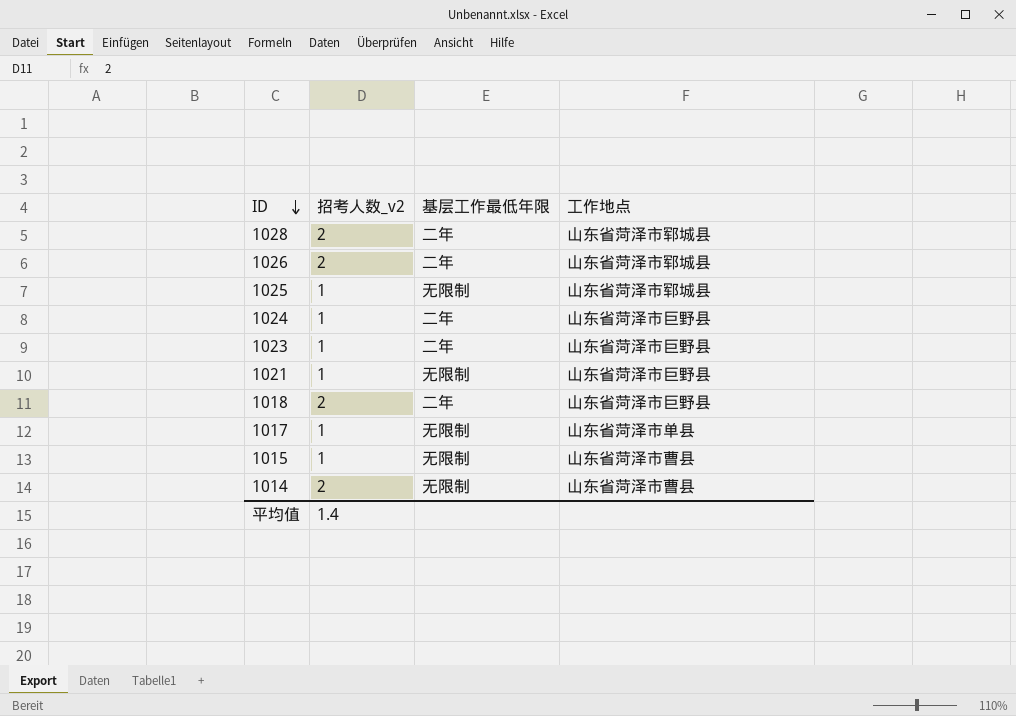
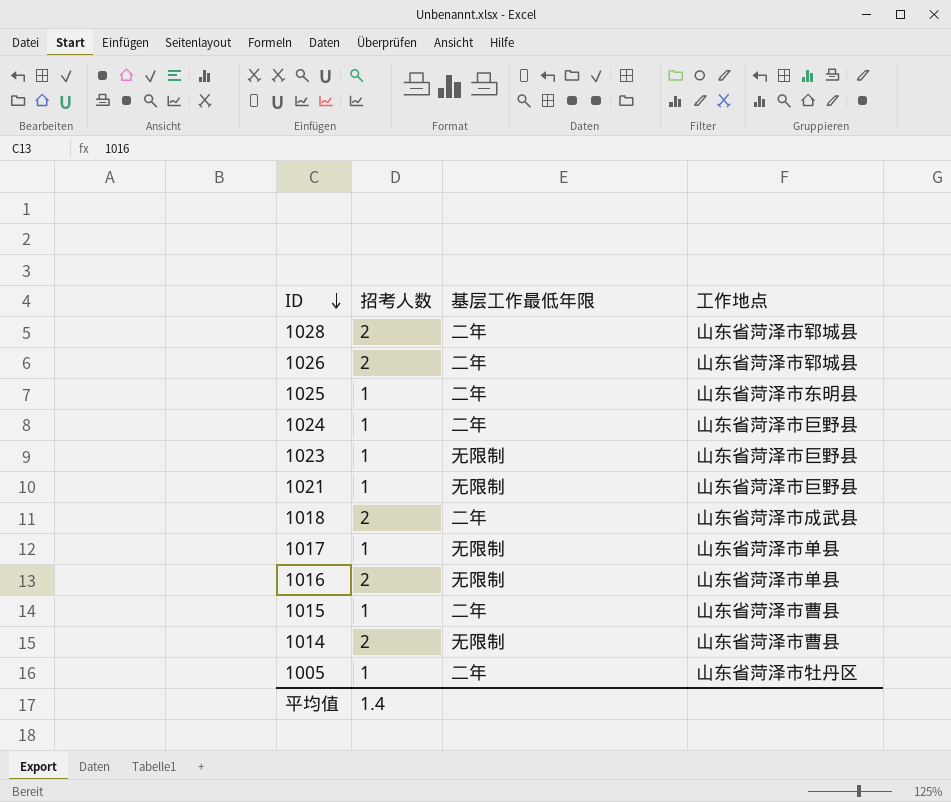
column name: 招考人数_v2 -> 招考人数
1025 | 基层工作最低年限: 无限制 -> 二年
1025 | 工作地点: 山东省菏泽市郓城县 -> 山东省菏泽市东明县
1023 | 基层工作最低年限: 二年 -> 无限制
1018 | 工作地点: 山东省菏泽市巨野县 -> 山东省菏泽市成武县
row 1016: none -> 2 | 无限制 | 山东省菏泽市单县
1015 | 基层工作最低年限: 无限制 -> 二年
row 1005: none -> 1 | 二年 | 山东省菏泽市牡丹区

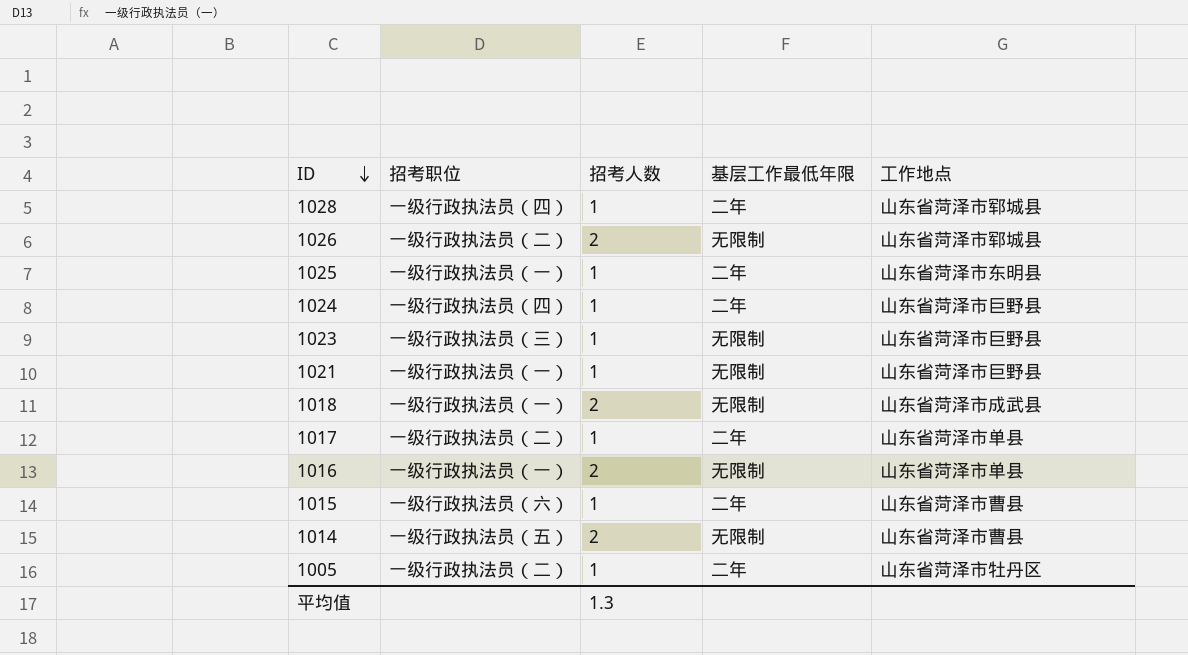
column 招考职位 | position: none -> 2
1028 | 招考人数: 2 -> 1
1026 | 基层工作最低年限: 二年 -> 无限制
1018 | 基层工作最低年限: 二年 -> 无限制
1017 | 基层工作最低年限: 无限制 -> 二年
平均值 | 招考人数: 1.4 -> 1.3

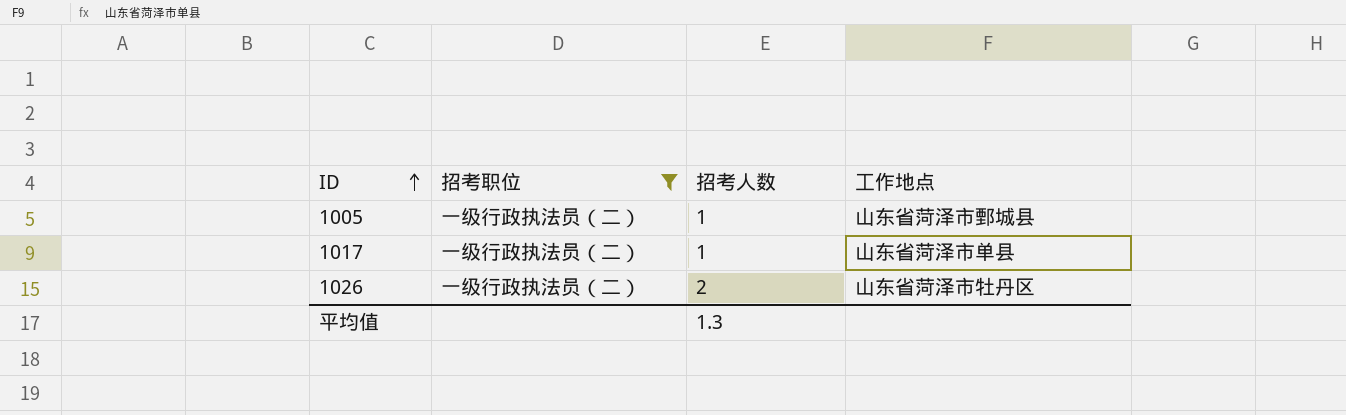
filter: none -> 招考职位 = 一级行政执法员（二）
row order: ID descending -> ID ascending
column 基层工作最低年限 | position: 4 -> none
1005 | 工作地点: 山东省菏泽市牡丹区 -> 山东省菏泽市鄄城县
1026 | 工作地点: 山东省菏泽市郓城县 -> 山东省菏泽市牡丹区

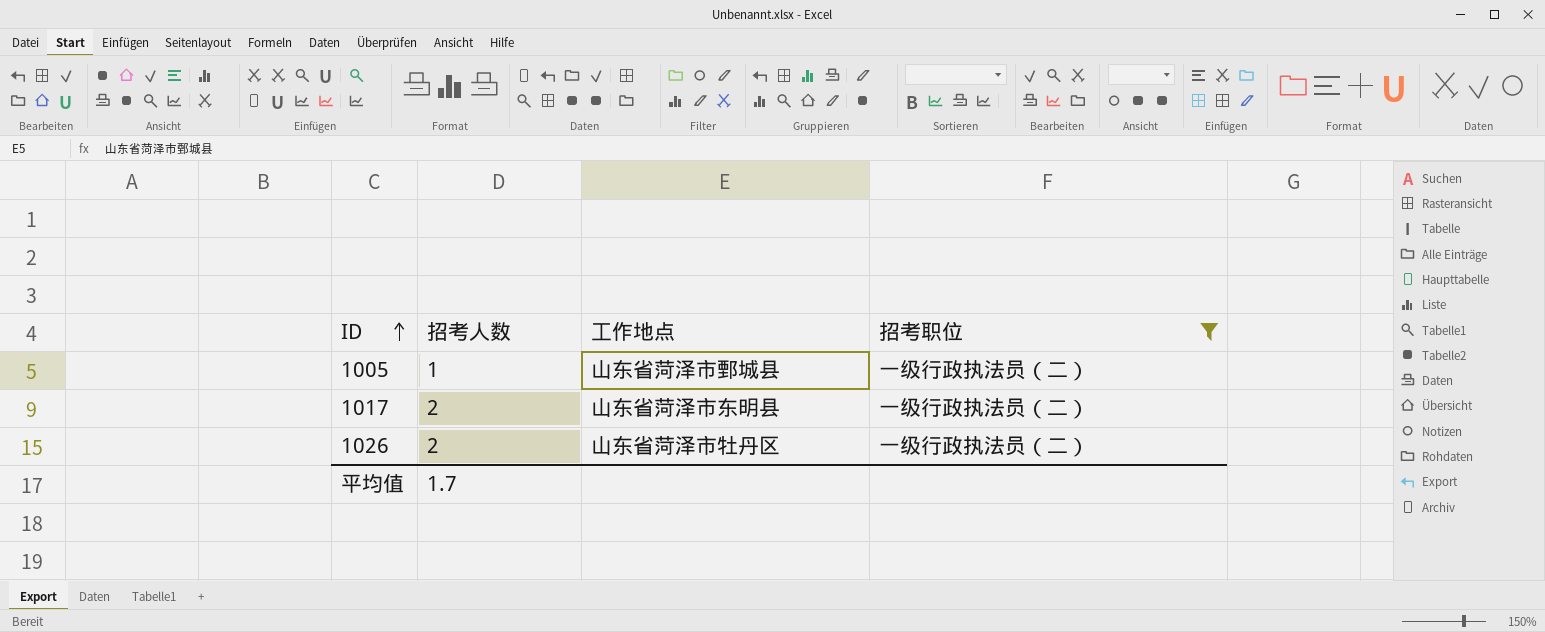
column 招考职位 | position: 2 -> 4
1017 | 招考人数: 1 -> 2
1017 | 工作地点: 山东省菏泽市单县 -> 山东省菏泽市东明县
平均值 | 招考人数: 1.3 -> 1.7

